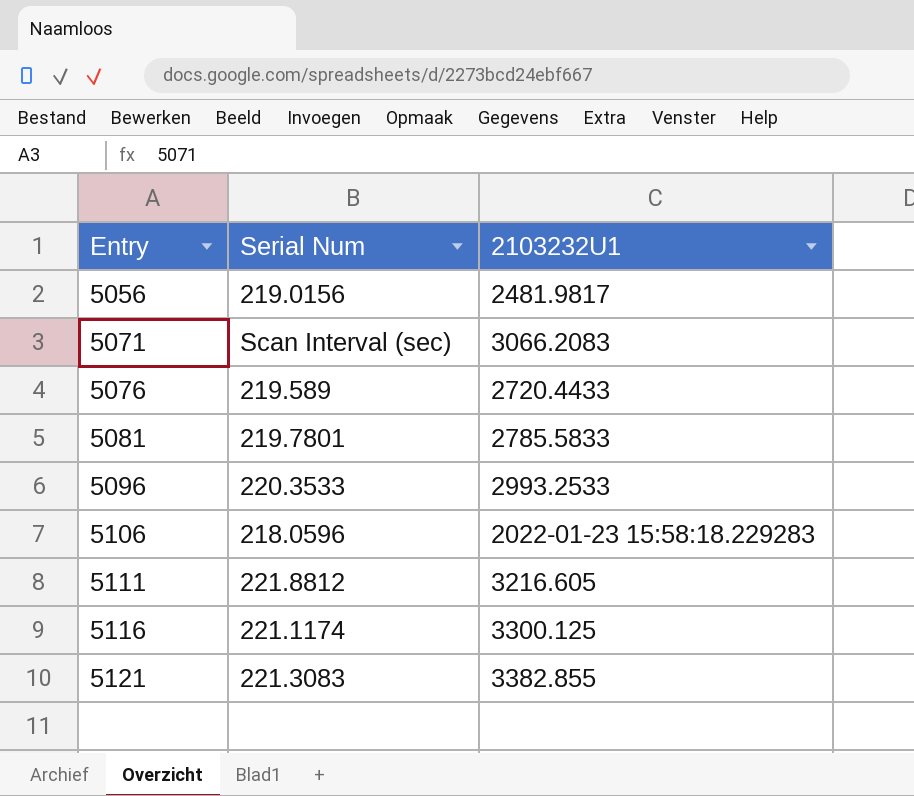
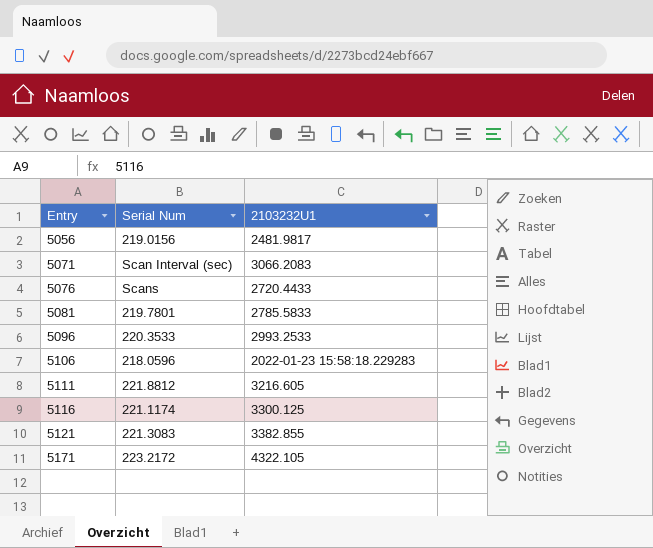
5076 | Serial Num: 219.589 -> Scans
row 5171: none -> 223.2172 | 4322.105

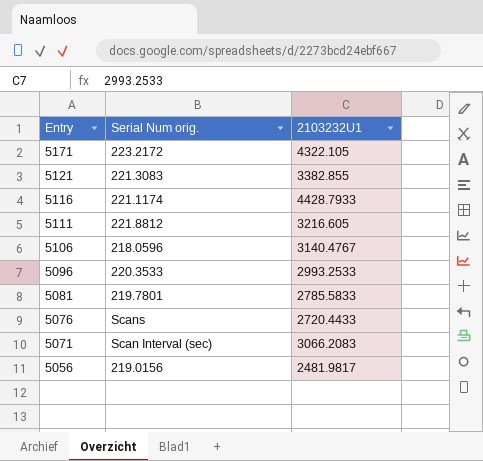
row order: Entry ascending -> Entry descending
column name: Serial Num -> Serial Num orig.
5116 | 2103232U1: 3300.125 -> 4428.7933
5106 | 2103232U1: 2022-01-23 15:58:18.229283 -> 3140.4767

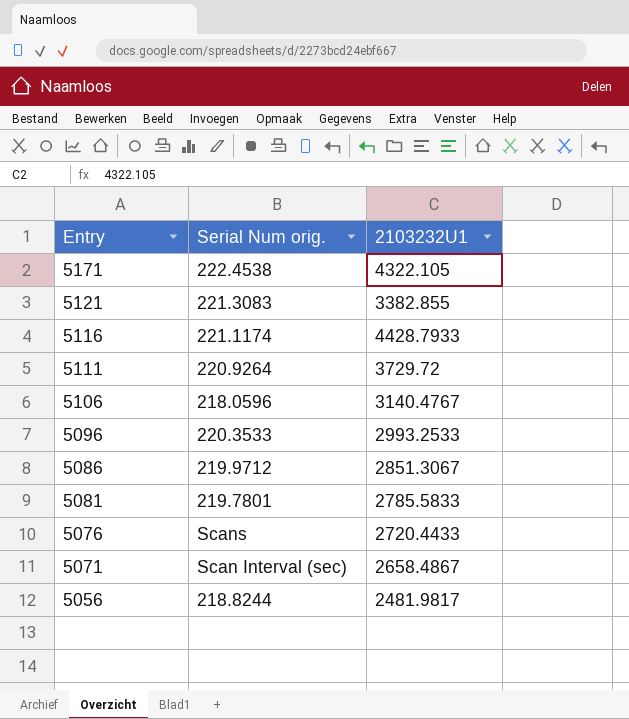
5171 | Serial Num orig.: 223.2172 -> 222.4538
5111 | Serial Num orig.: 221.8812 -> 220.9264
5111 | 2103232U1: 3216.605 -> 3729.72
row 5086: none -> 219.9712 | 2851.3067
5071 | 2103232U1: 3066.2083 -> 2658.4867
5056 | Serial Num orig.: 219.0156 -> 218.8244

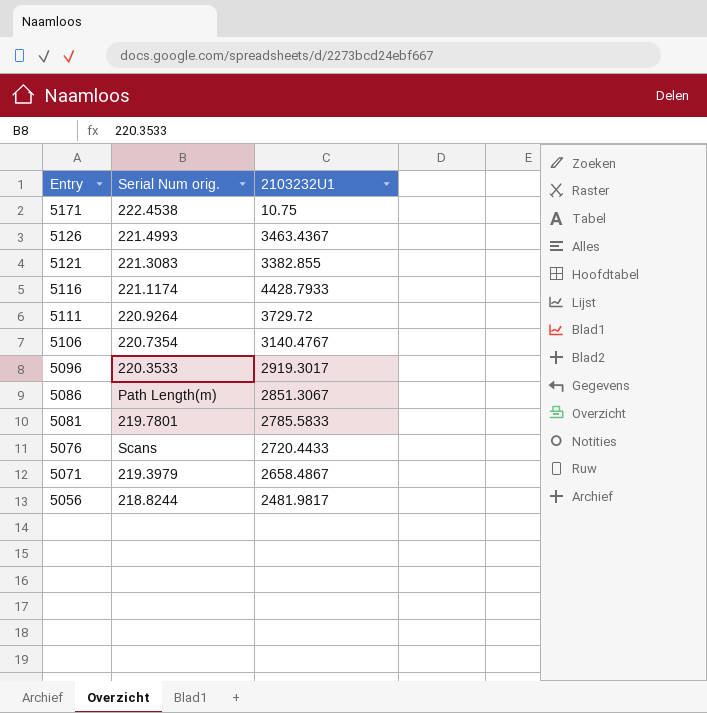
5171 | 2103232U1: 4322.105 -> 10.75
row 5126: none -> 221.4993 | 3463.4367
5106 | Serial Num orig.: 218.0596 -> 220.7354
5096 | 2103232U1: 2993.2533 -> 2919.3017
5086 | Serial Num orig.: 219.9712 -> Path Length(m)
5071 | Serial Num orig.: Scan Interval (sec) -> 219.3979

